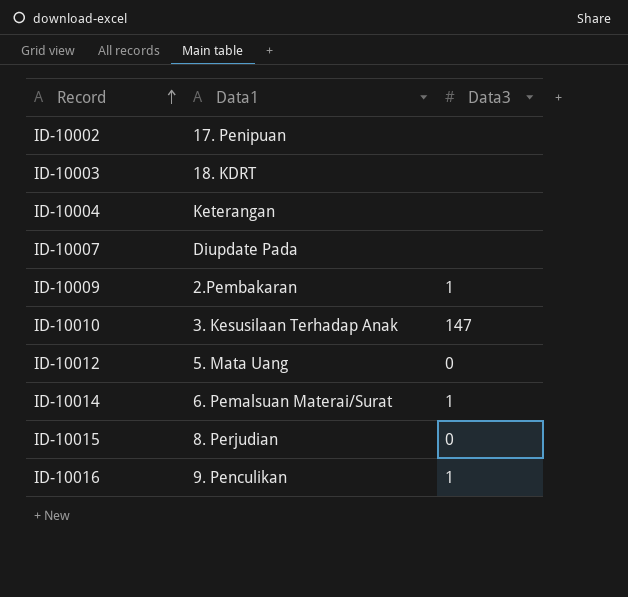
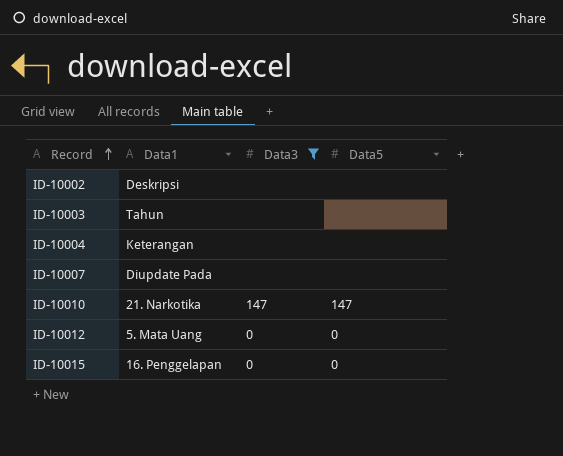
filter: none -> Data3 != 1
column Data5 | position: none -> 4
ID-10002 | Data1: 17. Penipuan -> Deskripsi
ID-10003 | Data1: 18. KDRT -> Tahun
ID-10010 | Data1: 3. Kesusilaan Terhadap Anak -> 21. Narkotika
ID-10015 | Data1: 8. Perjudian -> 16. Penggelapan

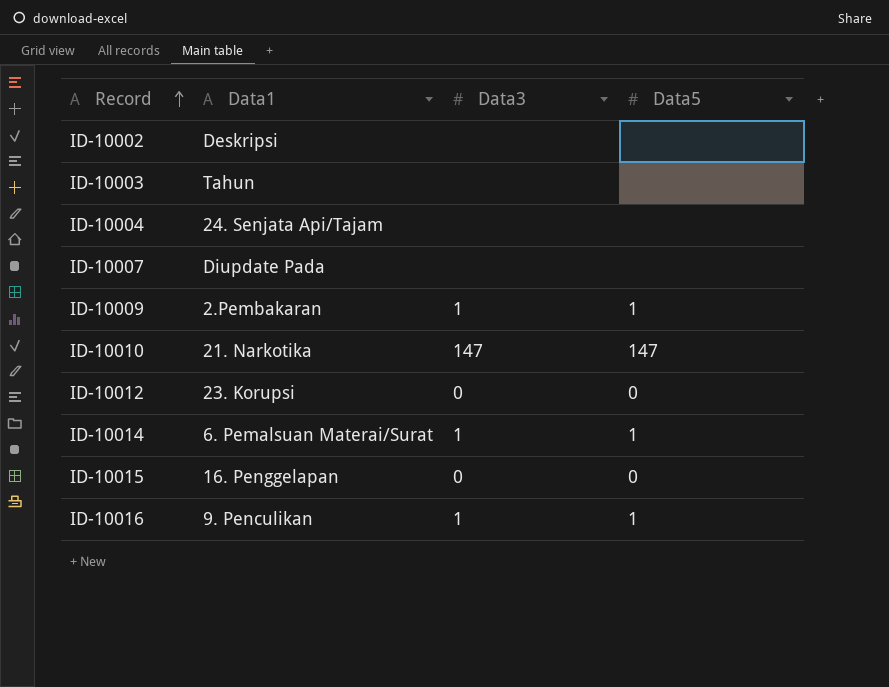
filter: Data3 != 1 -> none
ID-10004 | Data1: Keterangan -> 24. Senjata Api/Tajam
ID-10012 | Data1: 5. Mata Uang -> 23. Korupsi

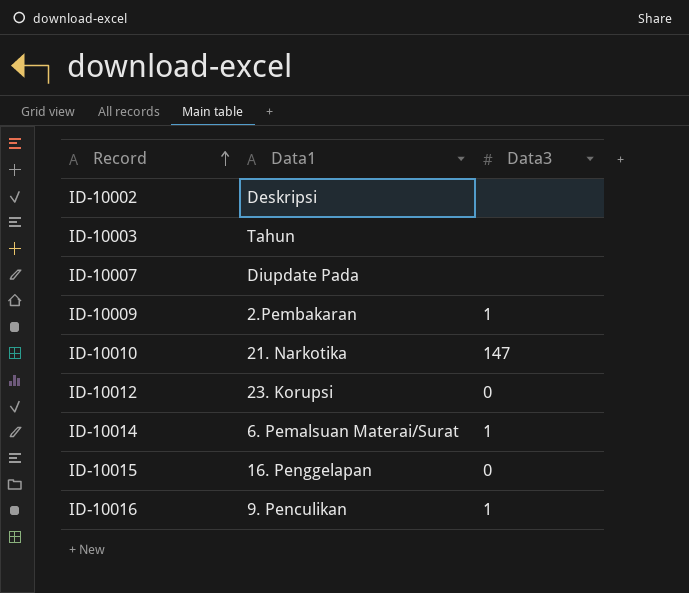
column Data5 | position: 4 -> none
row ID-10004: 24. Senjata Api/Tajam | none | none -> none

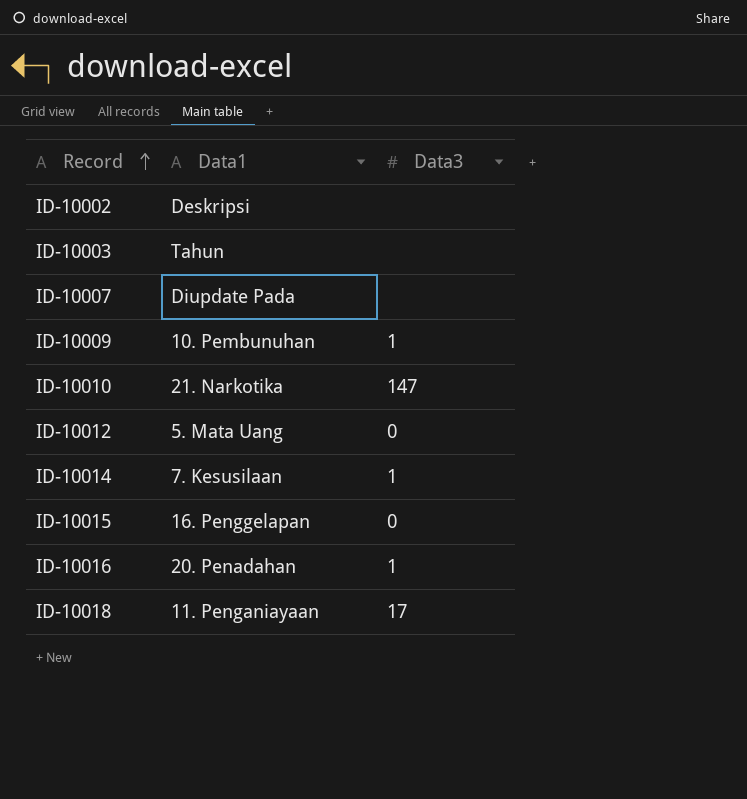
ID-10009 | Data1: 2.Pembakaran -> 10. Pembunuhan
ID-10012 | Data1: 23. Korupsi -> 5. Mata Uang
ID-10014 | Data1: 6. Pemalsuan Materai/Surat -> 7. Kesusilaan
ID-10016 | Data1: 9. Penculikan -> 20. Penadahan
row ID-10018: none -> 11. Penganiayaan | 17

